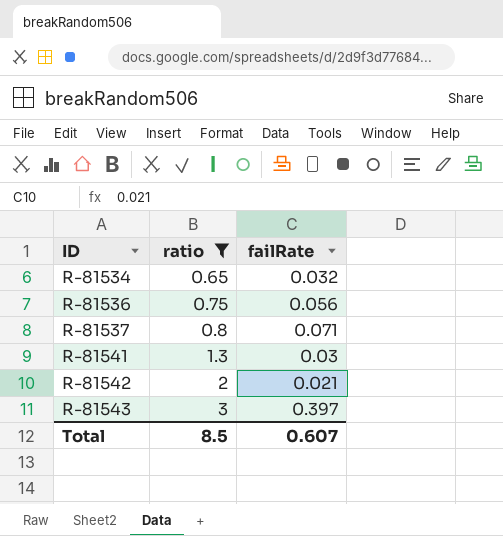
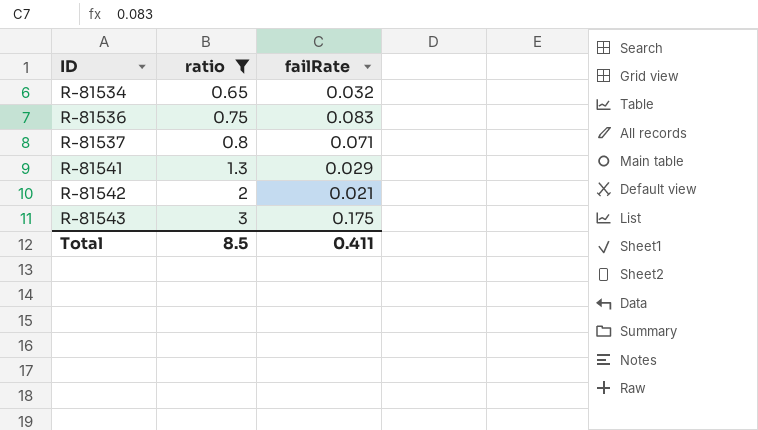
R-81536 | failRate: 0.056 -> 0.083
R-81541 | failRate: 0.03 -> 0.029
R-81543 | failRate: 0.397 -> 0.175
Total | failRate: 0.607 -> 0.411

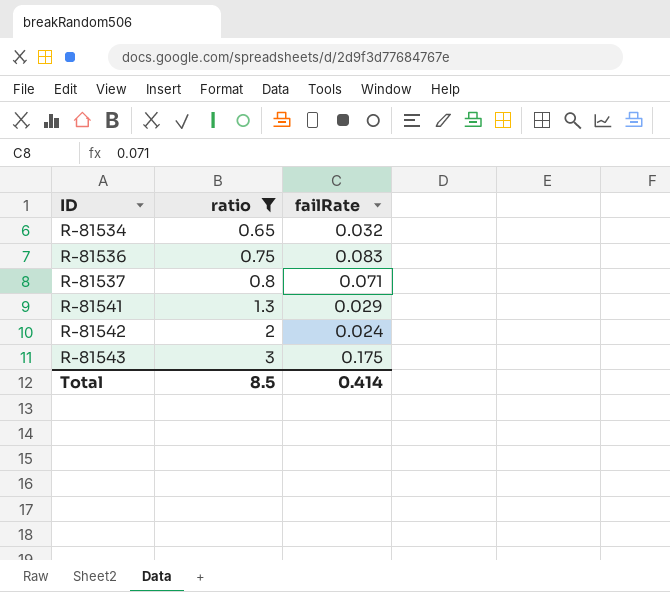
R-81542 | failRate: 0.021 -> 0.024
Total | failRate: 0.411 -> 0.414

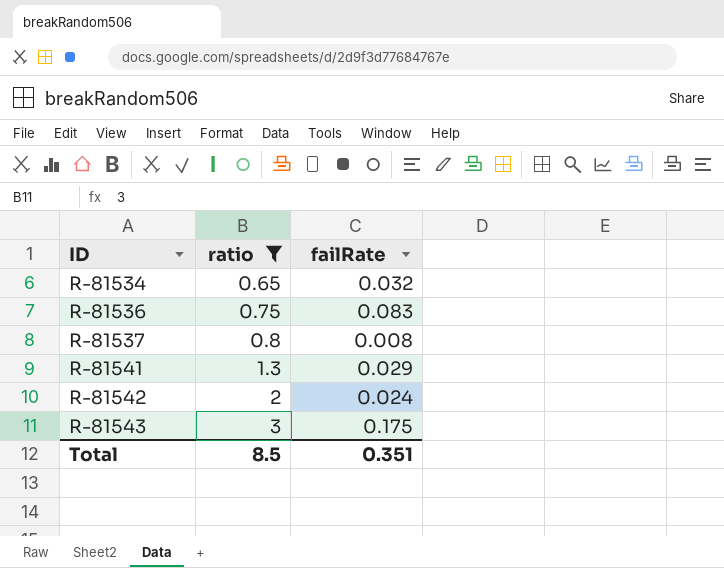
R-81537 | failRate: 0.071 -> 0.008
Total | failRate: 0.414 -> 0.351

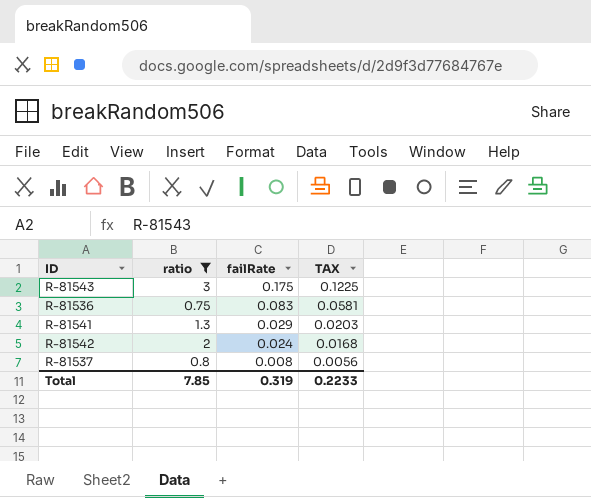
row order: ID ascending -> failRate descending
column TAX | formula: none -> [failRate] * 0.7
row R-81534: 0.65 | 0.032 -> none
Total | ratio: 8.5 -> 7.85
Total | failRate: 0.351 -> 0.319

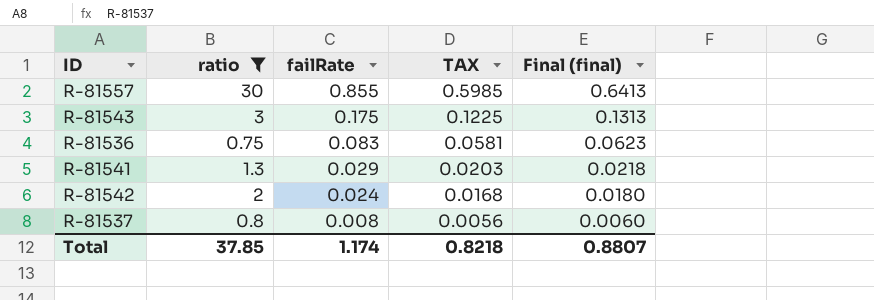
column Final (final) | formula: none -> [failRate] * 0.75
row R-81557: none -> 30 | 0.855 | 0.5985 | 0.6413
Total | ratio: 7.85 -> 37.85
Total | failRate: 0.319 -> 1.174
Total | TAX: 0.2233 -> 0.8218

